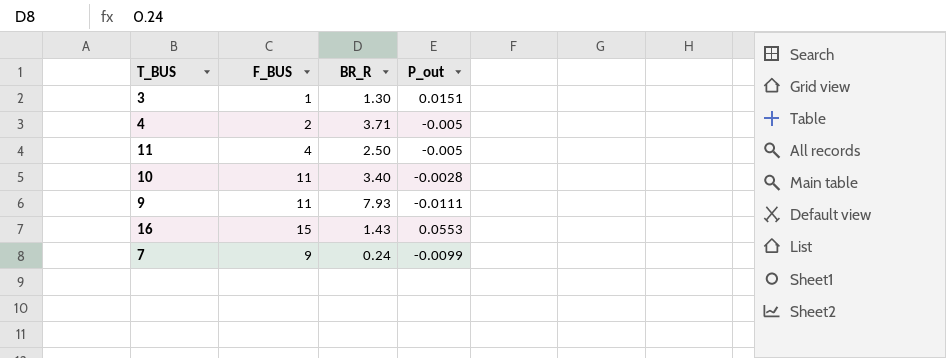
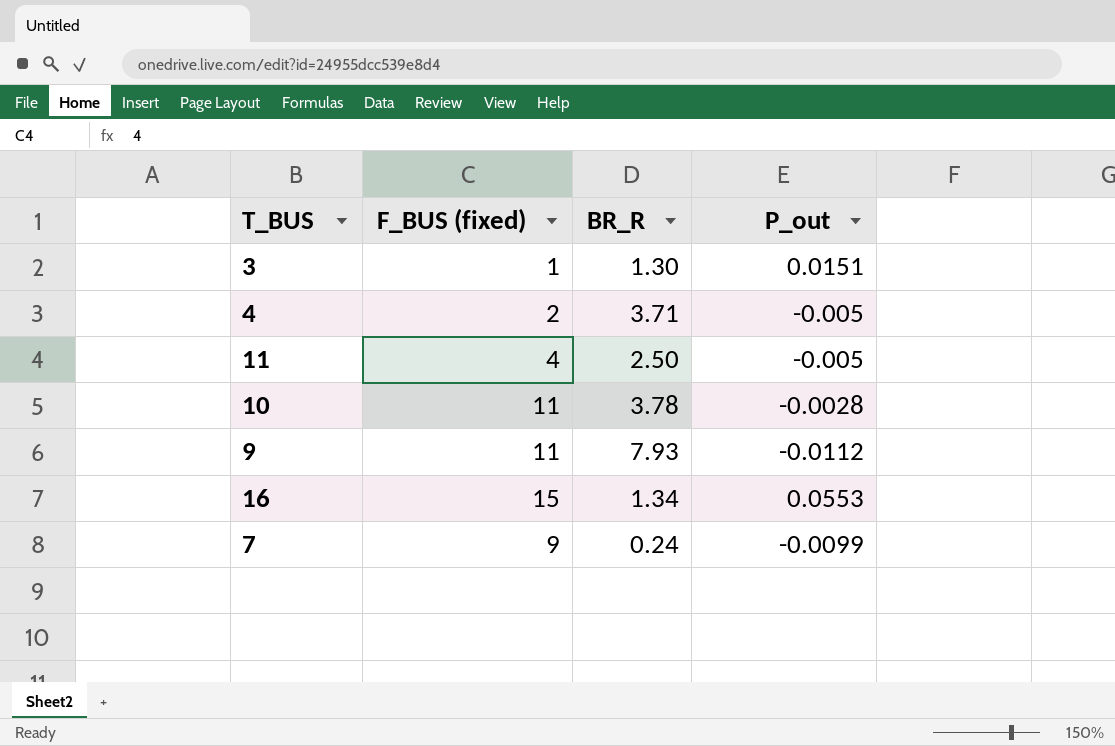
column name: F_BUS -> F_BUS (fixed)
10 | BR_R: 3.40 -> 3.78
9 | P_out: -0.0111 -> -0.0112
16 | BR_R: 1.43 -> 1.34

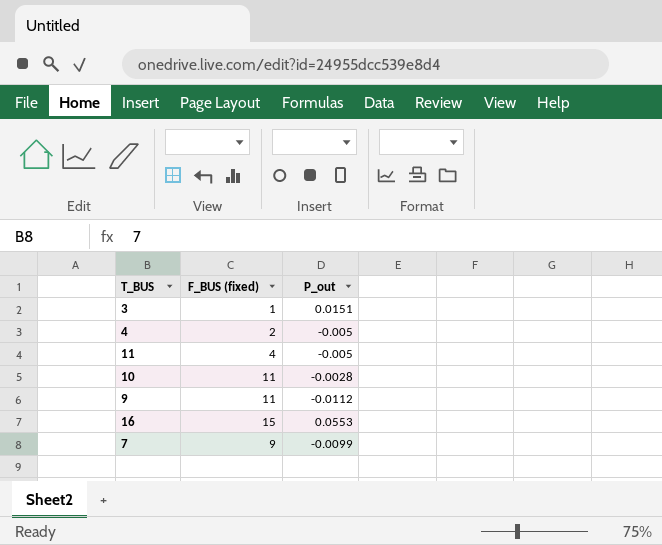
column BR_R | position: 3 -> none

